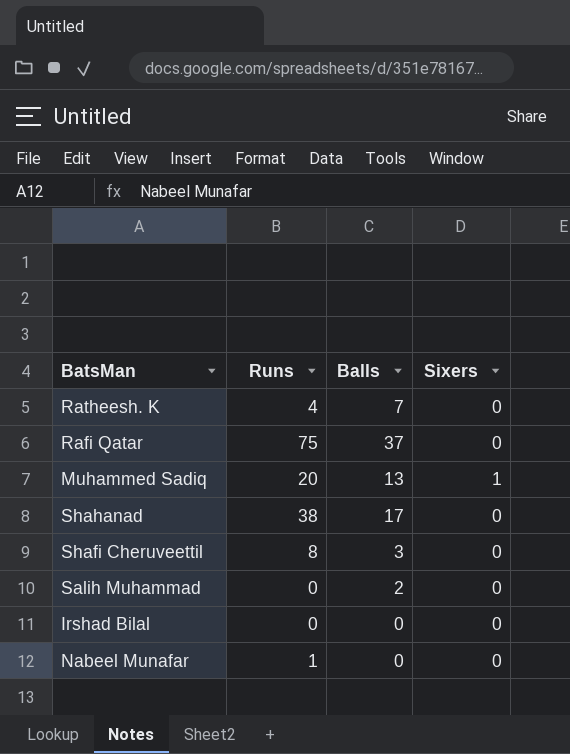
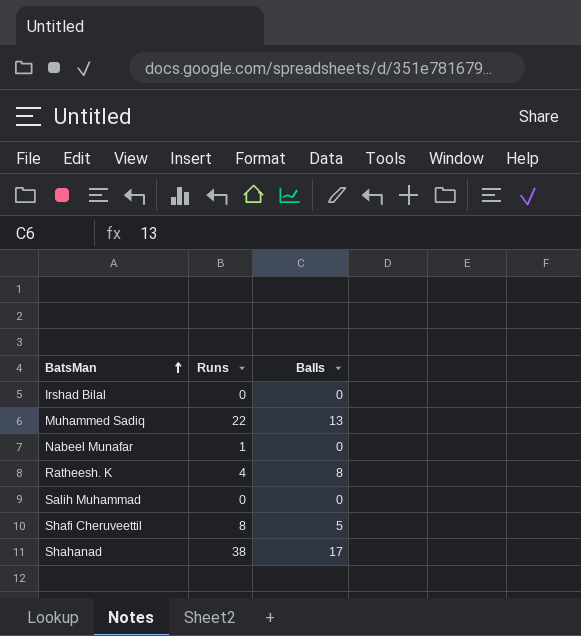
row order: none -> BatsMan ascending
column Sixers | position: 4 -> none
row Rafi Qatar: 75 | 37 | 0 -> none
Muhammed Sadiq | Runs: 20 -> 22
Ratheesh. K | Balls: 7 -> 8
Salih Muhammad | Balls: 2 -> 0
Shafi Cheruveettil | Balls: 3 -> 5

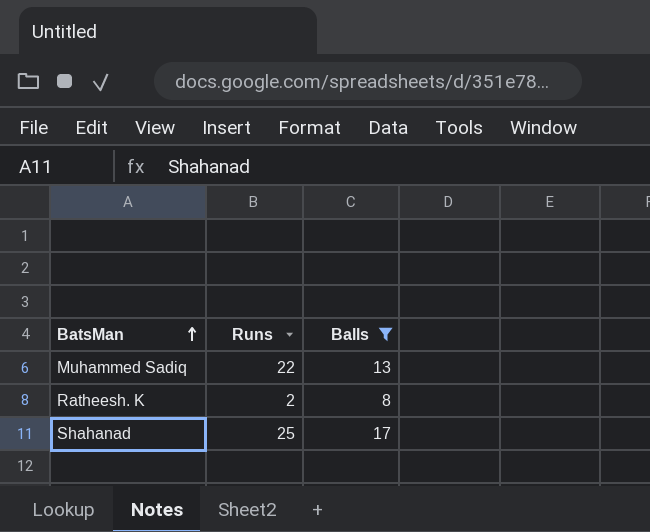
filter: none -> Balls >= 8
Ratheesh. K | Runs: 4 -> 2
Shahanad | Runs: 38 -> 25

